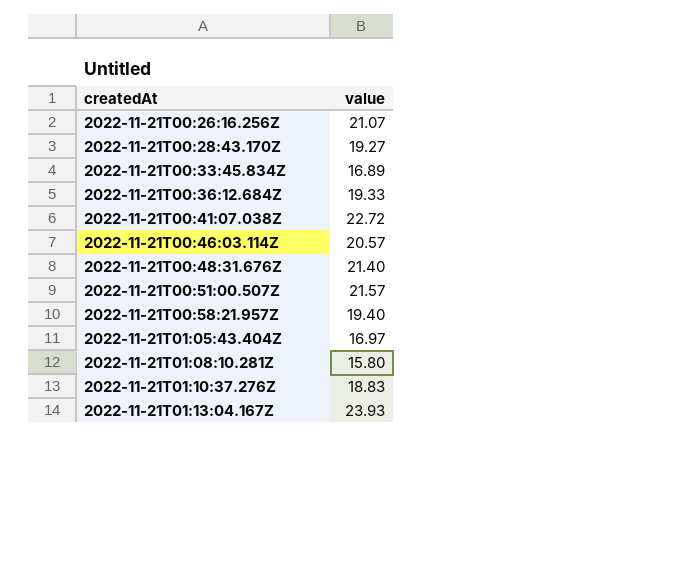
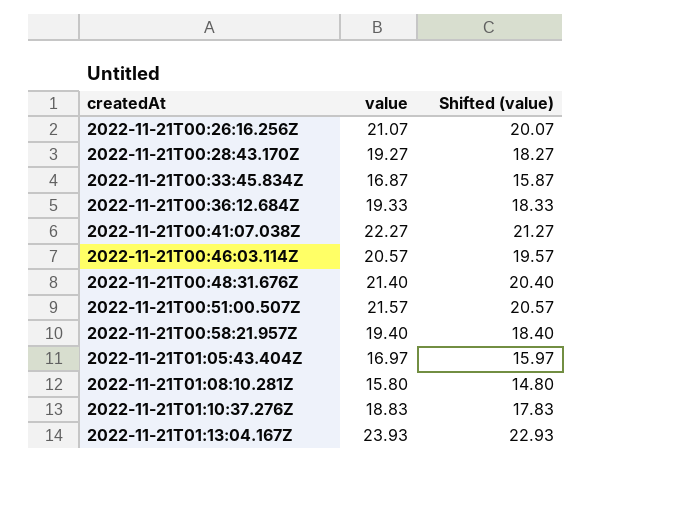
column Shifted (value) | formula: none -> [value] - 1
2022-11-21T00:33:45.834Z | value: 16.89 -> 16.87
2022-11-21T00:41:07.038Z | value: 22.72 -> 22.27

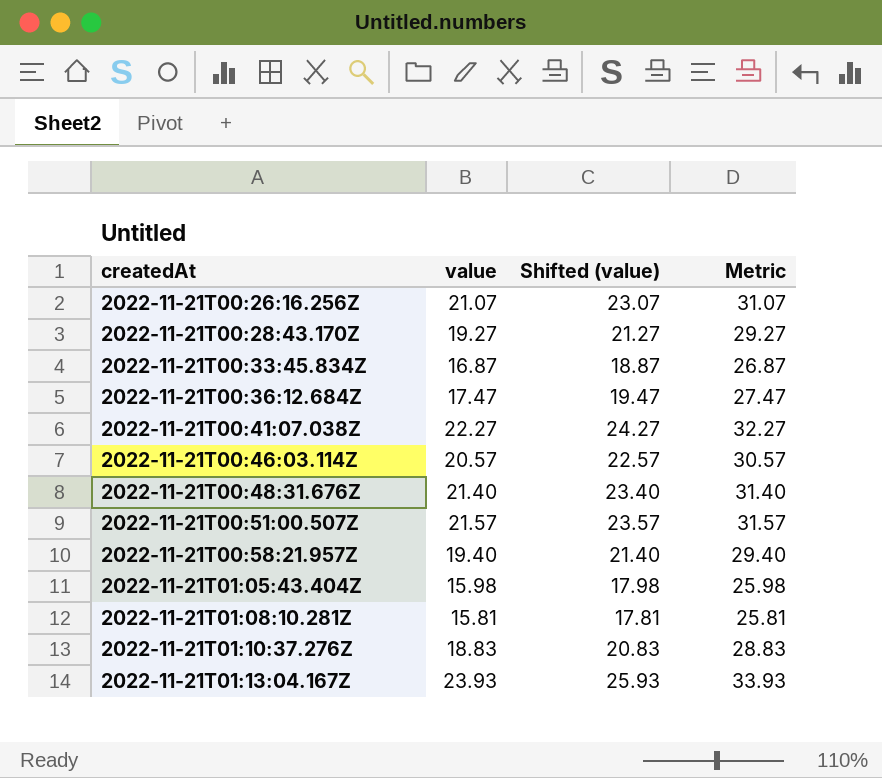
column Shifted (value) | formula: [value] - 1 -> [value] + 2
column Metric | formula: none -> [value] + 10
2022-11-21T00:36:12.684Z | value: 19.33 -> 17.47
2022-11-21T01:05:43.404Z | value: 16.97 -> 15.98
2022-11-21T01:08:10.281Z | value: 15.80 -> 15.81

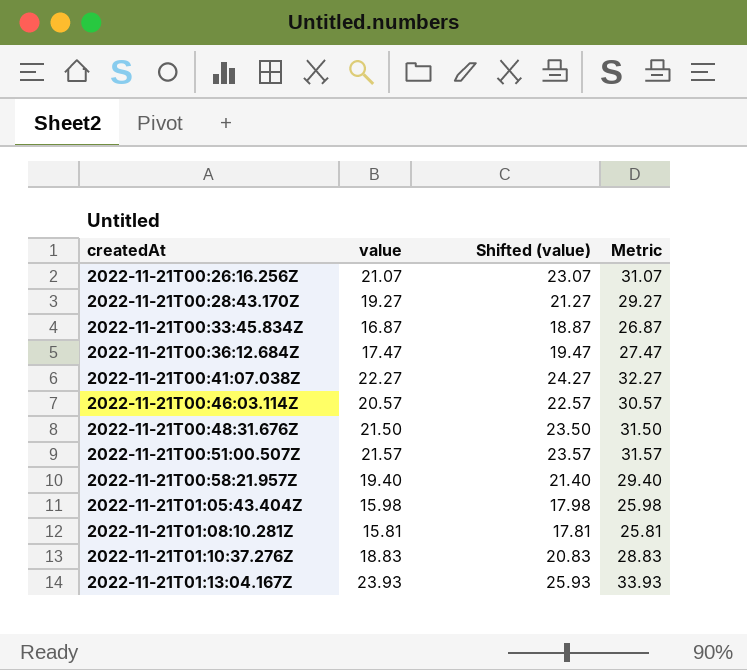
2022-11-21T00:48:31.676Z | value: 21.40 -> 21.50
2022-11-21T00:48:31.676Z | Shifted (value): 23.40 -> 23.50
2022-11-21T00:48:31.676Z | Metric: 31.40 -> 31.50

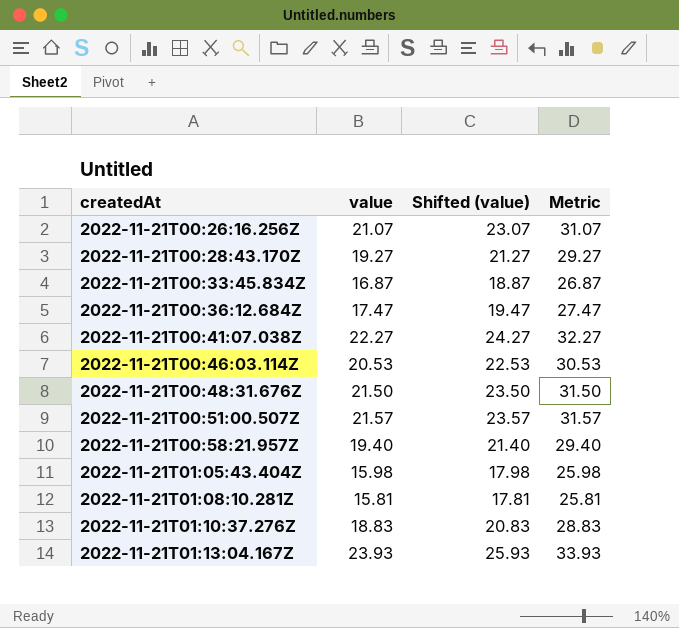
2022-11-21T00:46:03.114Z | value: 20.57 -> 20.53
2022-11-21T00:46:03.114Z | Shifted (value): 22.57 -> 22.53
2022-11-21T00:46:03.114Z | Metric: 30.57 -> 30.53

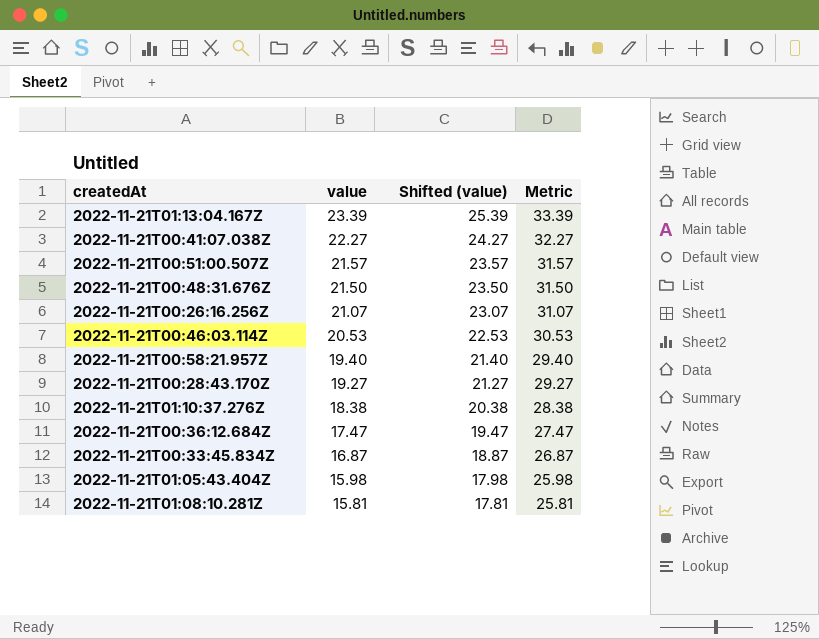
row order: createdAt ascending -> value descending
2022-11-21T01:13:04.167Z | value: 23.93 -> 23.39
2022-11-21T01:13:04.167Z | Shifted (value): 25.93 -> 25.39
2022-11-21T01:13:04.167Z | Metric: 33.93 -> 33.39
2022-11-21T01:10:37.276Z | value: 18.83 -> 18.38
2022-11-21T01:10:37.276Z | Shifted (value): 20.83 -> 20.38
2022-11-21T01:10:37.276Z | Metric: 28.83 -> 28.38

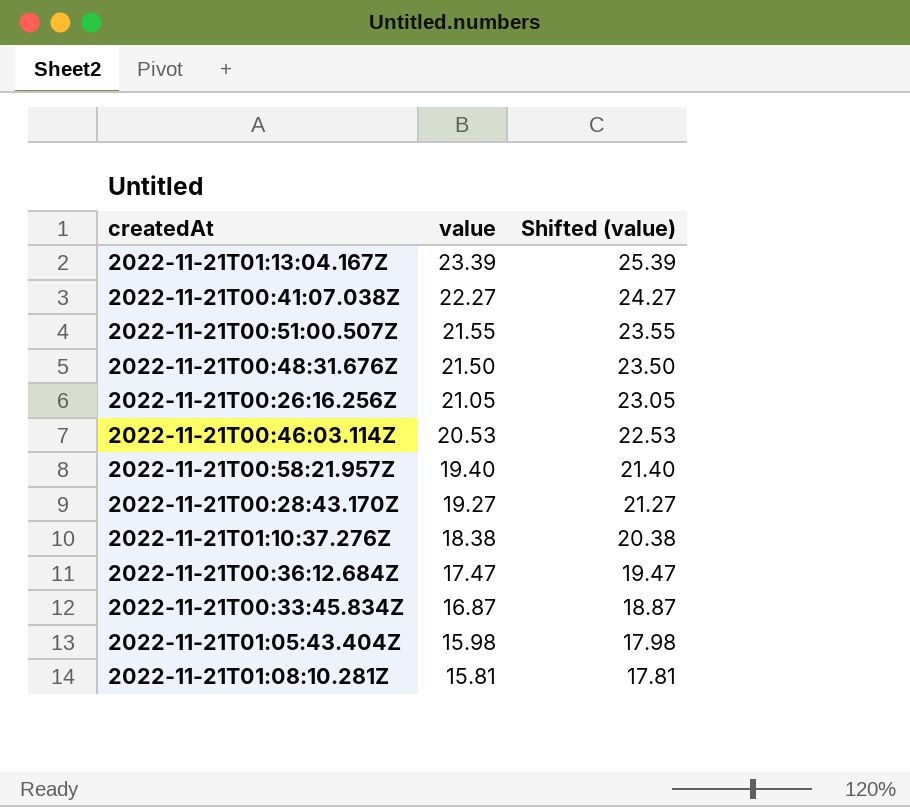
column Metric | formula: [value] + 10 -> none
2022-11-21T00:51:00.507Z | value: 21.57 -> 21.55
2022-11-21T00:51:00.507Z | Shifted (value): 23.57 -> 23.55
2022-11-21T00:26:16.256Z | value: 21.07 -> 21.05
2022-11-21T00:26:16.256Z | Shifted (value): 23.07 -> 23.05

